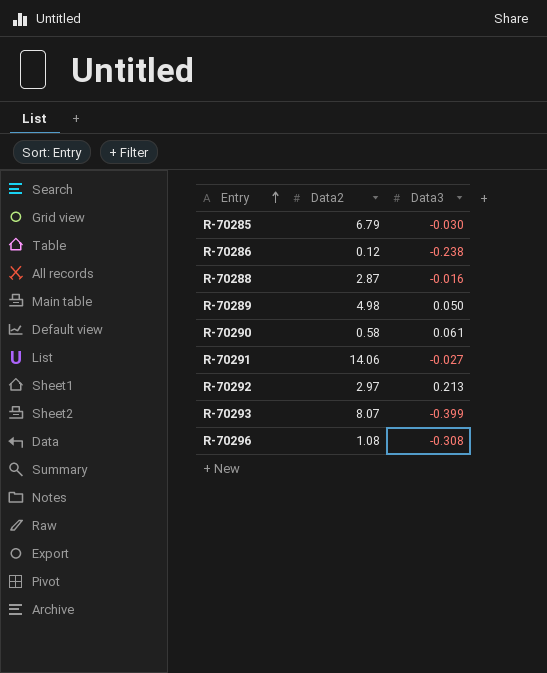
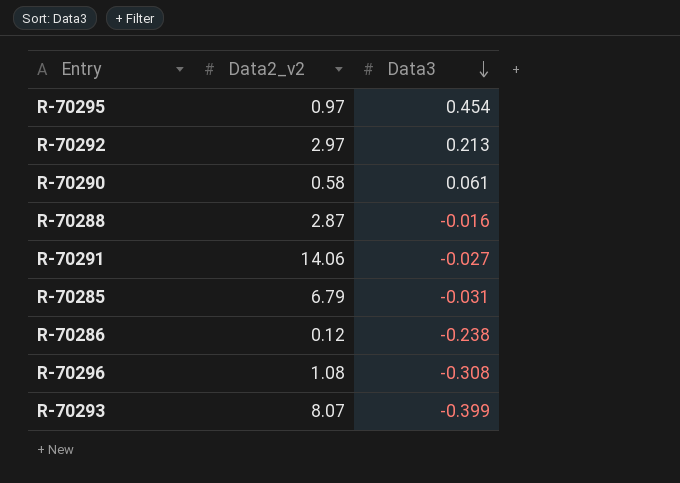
row order: Entry ascending -> Data3 descending
column name: Data2 -> Data2_v2
row R-70289: 4.98 | 0.050 -> none
row R-70295: none -> 0.97 | 0.454
R-70285 | Data3: -0.030 -> -0.031

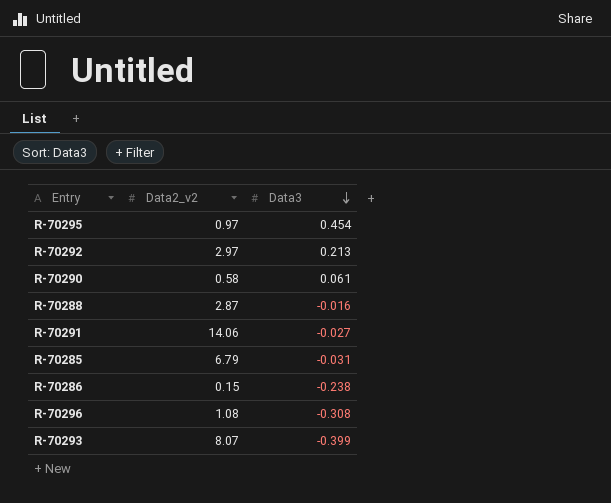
R-70286 | Data2_v2: 0.12 -> 0.15

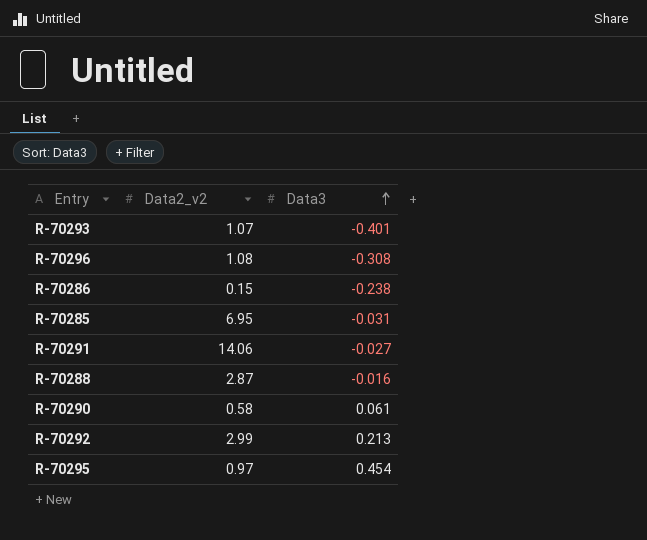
row order: Data3 descending -> Data3 ascending
R-70293 | Data2_v2: 8.07 -> 1.07
R-70293 | Data3: -0.399 -> -0.401
R-70285 | Data2_v2: 6.79 -> 6.95
R-70292 | Data2_v2: 2.97 -> 2.99

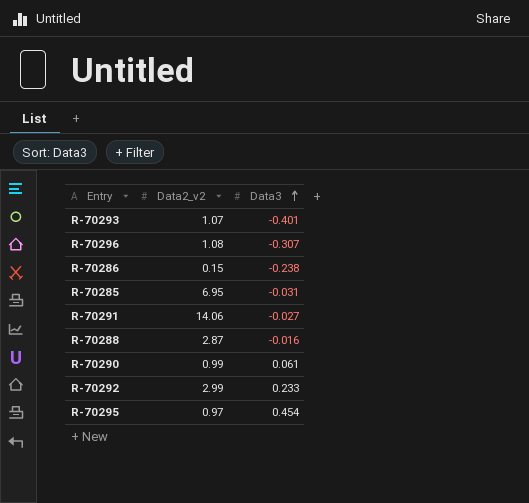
R-70296 | Data3: -0.308 -> -0.307
R-70290 | Data2_v2: 0.58 -> 0.99
R-70292 | Data3: 0.213 -> 0.233

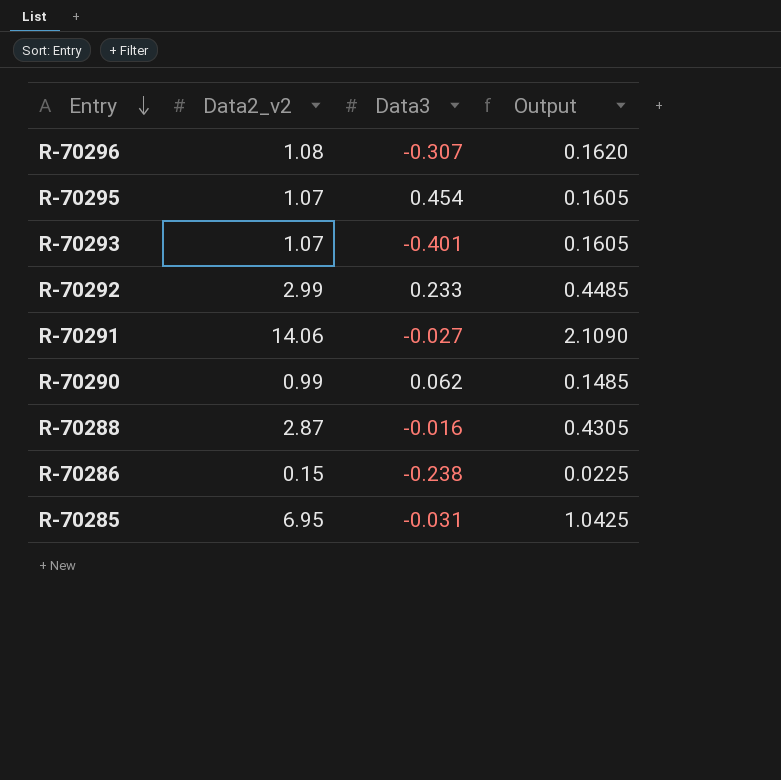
row order: Data3 ascending -> Entry descending
column Output | formula: none -> [Data2_v2] * 0.15
R-70295 | Data2_v2: 0.97 -> 1.07
R-70290 | Data3: 0.061 -> 0.062

